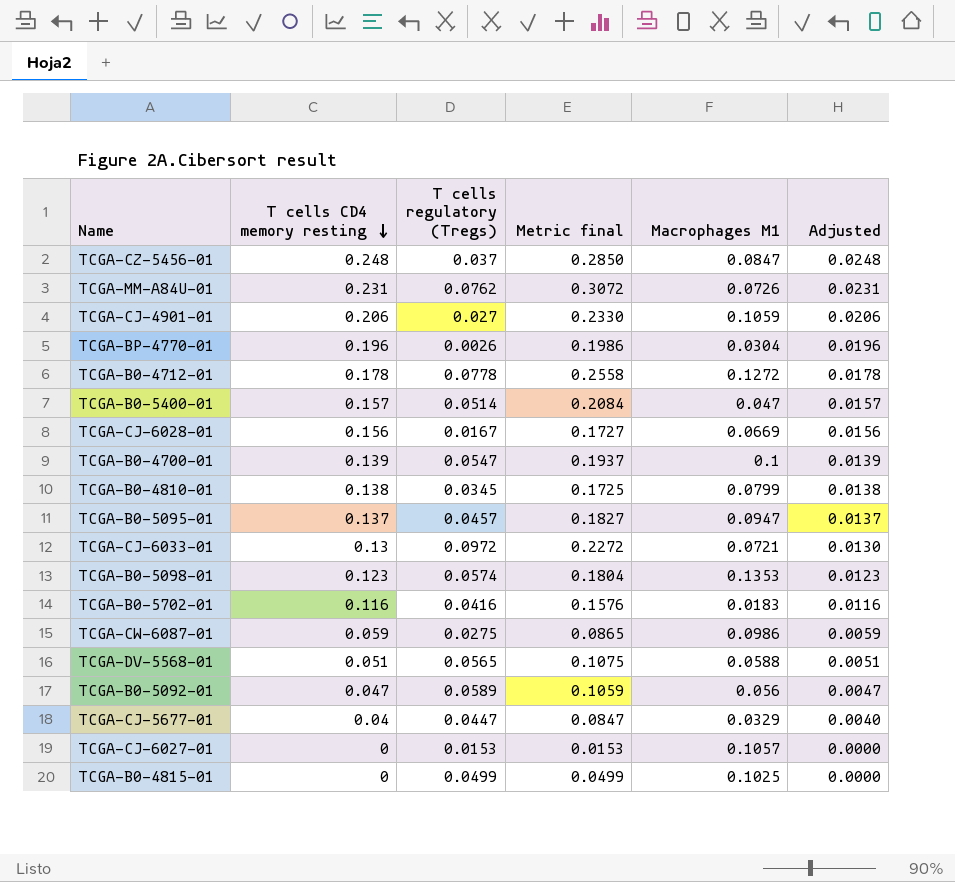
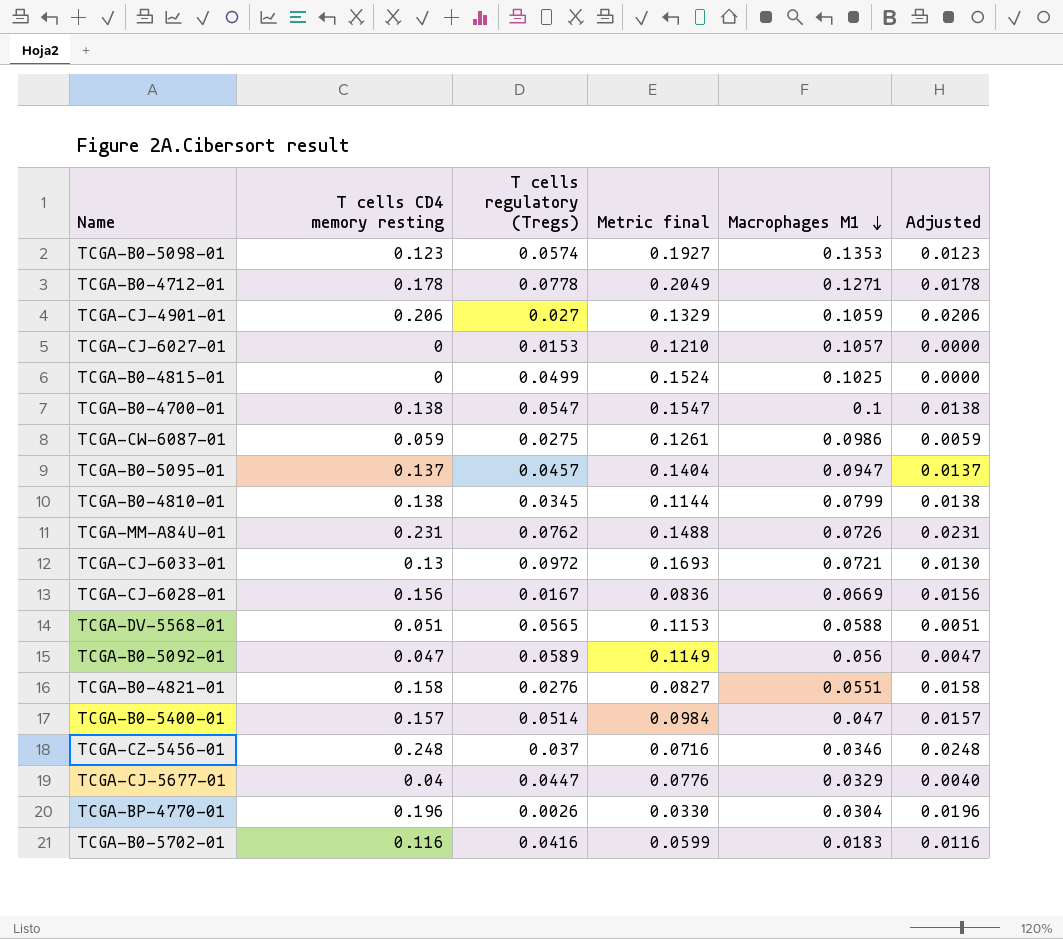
row order: T cells CD4 memory resting descending -> Macrophages M1 descending
column Metric final | formula: [T cells CD4 memory resting] + [T cells regulatory (Tregs)] -> [T cells regulatory (Tregs)] + [Macrophages M1]
TCGA-B0-4712-01 | Macrophages M1: 0.1272 -> 0.1271
TCGA-B0-4700-01 | T cells CD4 memory resting: 0.139 -> 0.138
TCGA-B0-4700-01 | Adjusted: 0.0139 -> 0.0138
row TCGA-B0-4821-01: none -> 0.158 | 0.0276 | 0.0827 | 0.0551 | 0.0158
TCGA-CZ-5456-01 | Macrophages M1: 0.0847 -> 0.0346

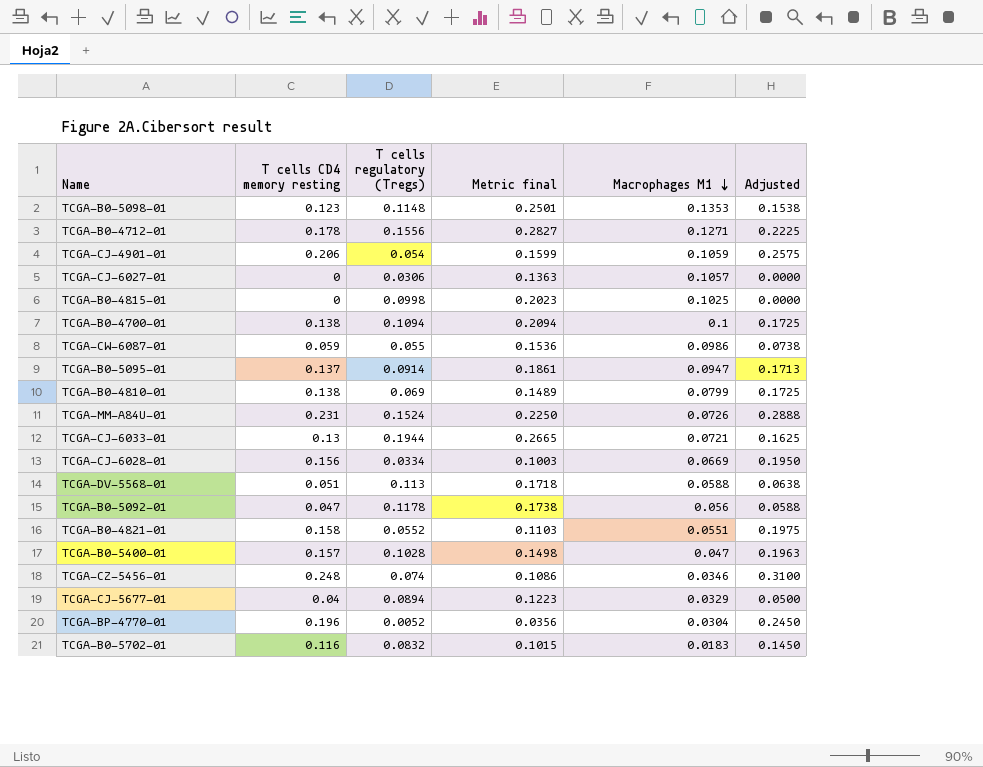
column Adjusted | formula: [T cells CD4 memory resting] * 0.1 -> [T cells CD4 memory resting] * 1.25
TCGA-B0-5098-01 | T cells regulatory (Tregs): 0.0574 -> 0.1148
TCGA-B0-5098-01 | Metric final: 0.1927 -> 0.2501
TCGA-B0-4712-01 | T cells regulatory (Tregs): 0.0778 -> 0.1556
TCGA-B0-4712-01 | Metric final: 0.2049 -> 0.2827
TCGA-CJ-4901-01 | T cells regulatory (Tregs): 0.027 -> 0.054
TCGA-CJ-4901-01 | Metric final: 0.1329 -> 0.1599
TCGA-CJ-6027-01 | T cells regulatory (Tregs): 0.0153 -> 0.0306
TCGA-CJ-6027-01 | Metric final: 0.1210 -> 0.1363
TCGA-B0-4815-01 | T cells regulatory (Tregs): 0.0499 -> 0.0998
TCGA-B0-4815-01 | Metric final: 0.1524 -> 0.2023
TCGA-B0-4700-01 | T cells regulatory (Tregs): 0.0547 -> 0.1094
TCGA-B0-4700-01 | Metric final: 0.1547 -> 0.2094
TCGA-CW-6087-01 | T cells regulatory (Tregs): 0.0275 -> 0.055
TCGA-CW-6087-01 | Metric final: 0.1261 -> 0.1536
TCGA-B0-5095-01 | T cells regulatory (Tregs): 0.0457 -> 0.0914
TCGA-B0-5095-01 | Metric final: 0.1404 -> 0.1861
TCGA-B0-4810-01 | T cells regulatory (Tregs): 0.0345 -> 0.069
TCGA-B0-4810-01 | Metric final: 0.1144 -> 0.1489
TCGA-MM-A84U-01 | T cells regulatory (Tregs): 0.0762 -> 0.1524
TCGA-MM-A84U-01 | Metric final: 0.1488 -> 0.2250
TCGA-CJ-6033-01 | T cells regulatory (Tregs): 0.0972 -> 0.1944
TCGA-CJ-6033-01 | Metric final: 0.1693 -> 0.2665
TCGA-CJ-6028-01 | T cells regulatory (Tregs): 0.0167 -> 0.0334
TCGA-CJ-6028-01 | Metric final: 0.0836 -> 0.1003
TCGA-DV-5568-01 | T cells regulatory (Tregs): 0.0565 -> 0.113
TCGA-DV-5568-01 | Metric final: 0.1153 -> 0.1718
TCGA-B0-5092-01 | T cells regulatory (Tregs): 0.0589 -> 0.1178
TCGA-B0-5092-01 | Metric final: 0.1149 -> 0.1738
TCGA-B0-4821-01 | T cells regulatory (Tregs): 0.0276 -> 0.0552
TCGA-B0-4821-01 | Metric final: 0.0827 -> 0.1103
TCGA-B0-5400-01 | T cells regulatory (Tregs): 0.0514 -> 0.1028
TCGA-B0-5400-01 | Metric final: 0.0984 -> 0.1498
TCGA-CZ-5456-01 | T cells regulatory (Tregs): 0.037 -> 0.074
TCGA-CZ-5456-01 | Metric final: 0.0716 -> 0.1086
TCGA-CJ-5677-01 | T cells regulatory (Tregs): 0.0447 -> 0.0894
TCGA-CJ-5677-01 | Metric final: 0.0776 -> 0.1223
TCGA-BP-4770-01 | T cells regulatory (Tregs): 0.0026 -> 0.0052
TCGA-BP-4770-01 | Metric final: 0.0330 -> 0.0356
TCGA-B0-5702-01 | T cells regulatory (Tregs): 0.0416 -> 0.0832
TCGA-B0-5702-01 | Metric final: 0.0599 -> 0.1015

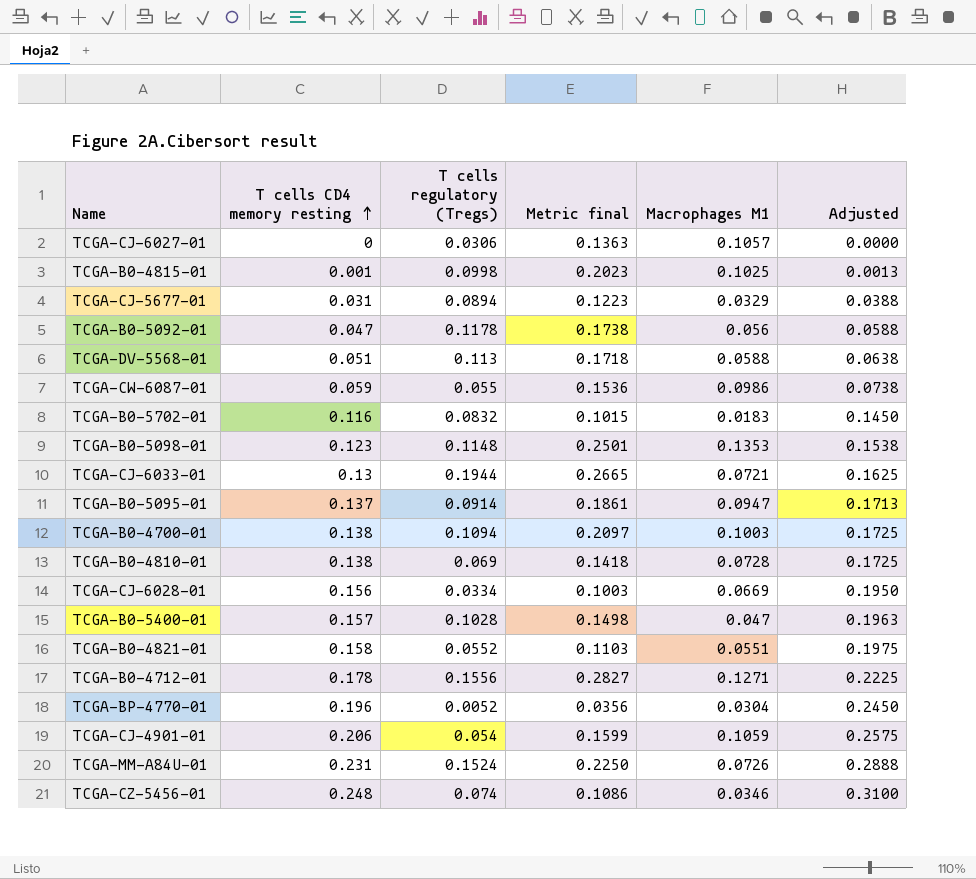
row order: Macrophages M1 descending -> T cells CD4 memory resting ascending
TCGA-B0-4815-01 | T cells CD4 memory resting: 0 -> 0.001
TCGA-B0-4815-01 | Adjusted: 0.0000 -> 0.0013
TCGA-CJ-5677-01 | T cells CD4 memory resting: 0.04 -> 0.031
TCGA-CJ-5677-01 | Adjusted: 0.0500 -> 0.0388
TCGA-B0-4700-01 | Metric final: 0.2094 -> 0.2097
TCGA-B0-4700-01 | Macrophages M1: 0.1 -> 0.1003
TCGA-B0-4810-01 | Metric final: 0.1489 -> 0.1418
TCGA-B0-4810-01 | Macrophages M1: 0.0799 -> 0.0728

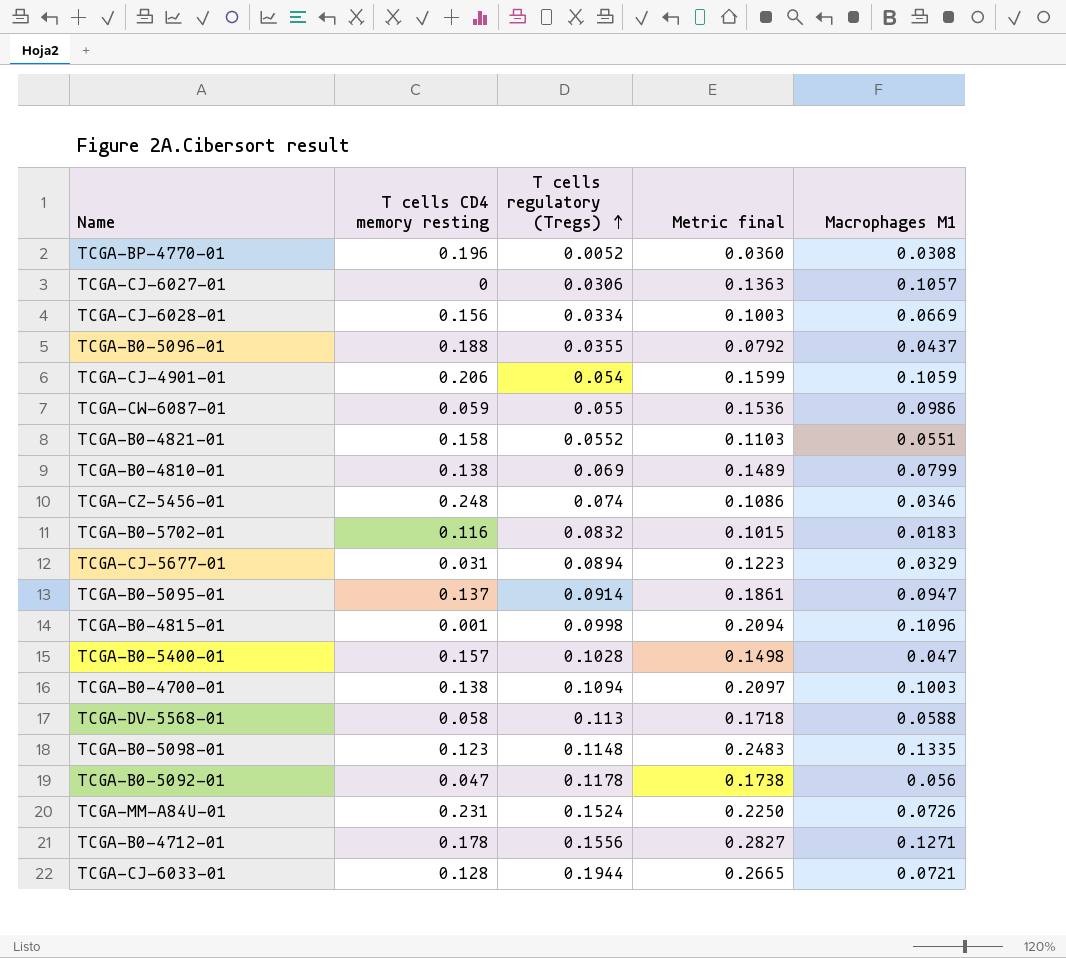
row order: T cells CD4 memory resting ascending -> T cells regulatory (Tregs) ascending
column Adjusted | formula: [T cells CD4 memory resting] * 1.25 -> none
TCGA-BP-4770-01 | Metric final: 0.0356 -> 0.0360
TCGA-BP-4770-01 | Macrophages M1: 0.0304 -> 0.0308
row TCGA-B0-5096-01: none -> 0.188 | 0.0355 | 0.0792 | 0.0437
TCGA-B0-4810-01 | Metric final: 0.1418 -> 0.1489
TCGA-B0-4810-01 | Macrophages M1: 0.0728 -> 0.0799
TCGA-B0-4815-01 | Metric final: 0.2023 -> 0.2094
TCGA-B0-4815-01 | Macrophages M1: 0.1025 -> 0.1096
TCGA-DV-5568-01 | T cells CD4 memory resting: 0.051 -> 0.058
TCGA-B0-5098-01 | Metric final: 0.2501 -> 0.2483
TCGA-B0-5098-01 | Macrophages M1: 0.1353 -> 0.1335
TCGA-CJ-6033-01 | T cells CD4 memory resting: 0.13 -> 0.128

